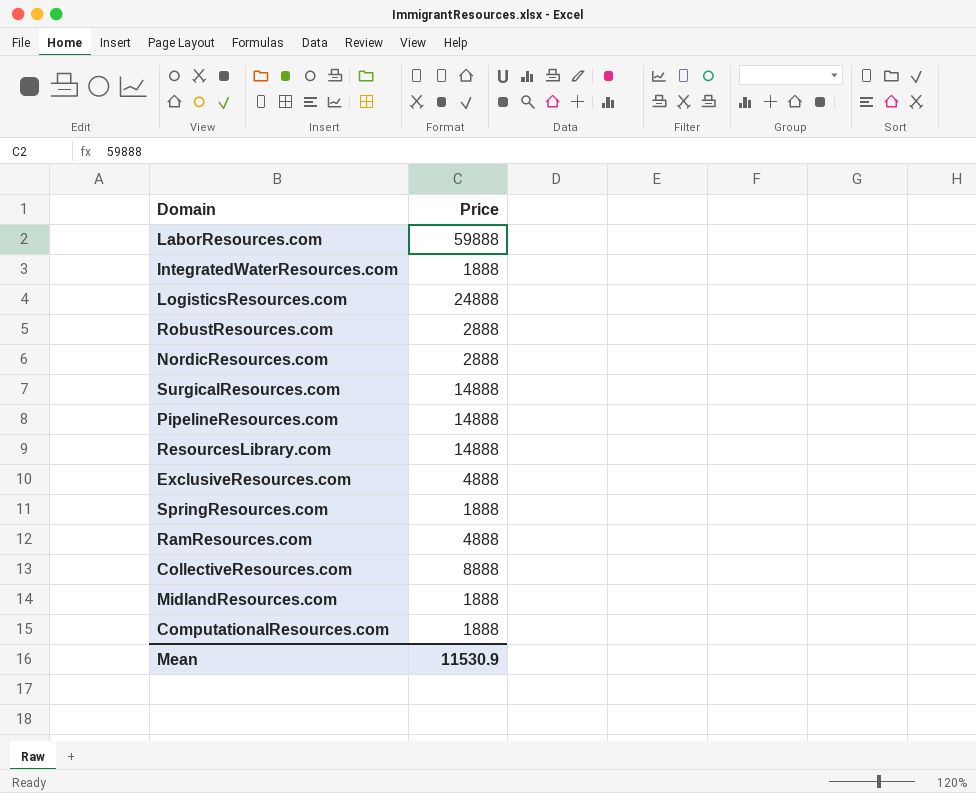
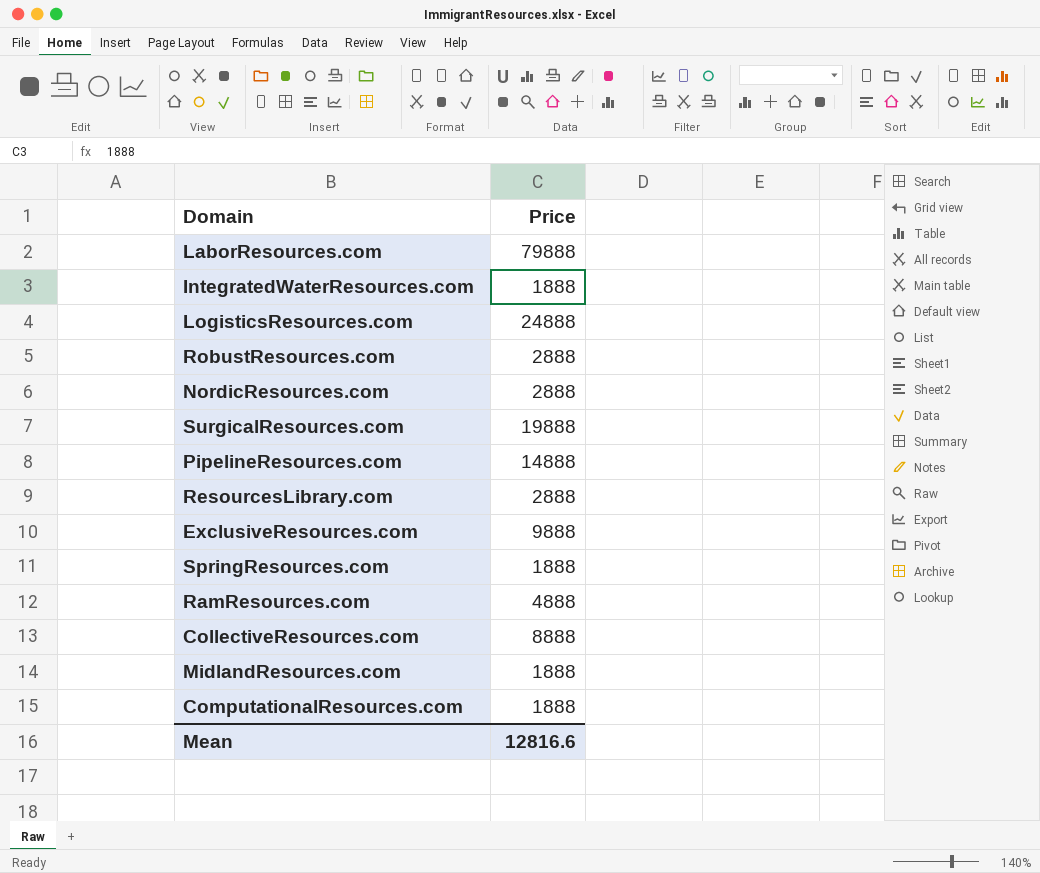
LaborResources.com | Price: 59888 -> 79888
SurgicalResources.com | Price: 14888 -> 19888
ResourcesLibrary.com | Price: 14888 -> 2888
ExclusiveResources.com | Price: 4888 -> 9888
Mean | Price: 11530.9 -> 12816.6

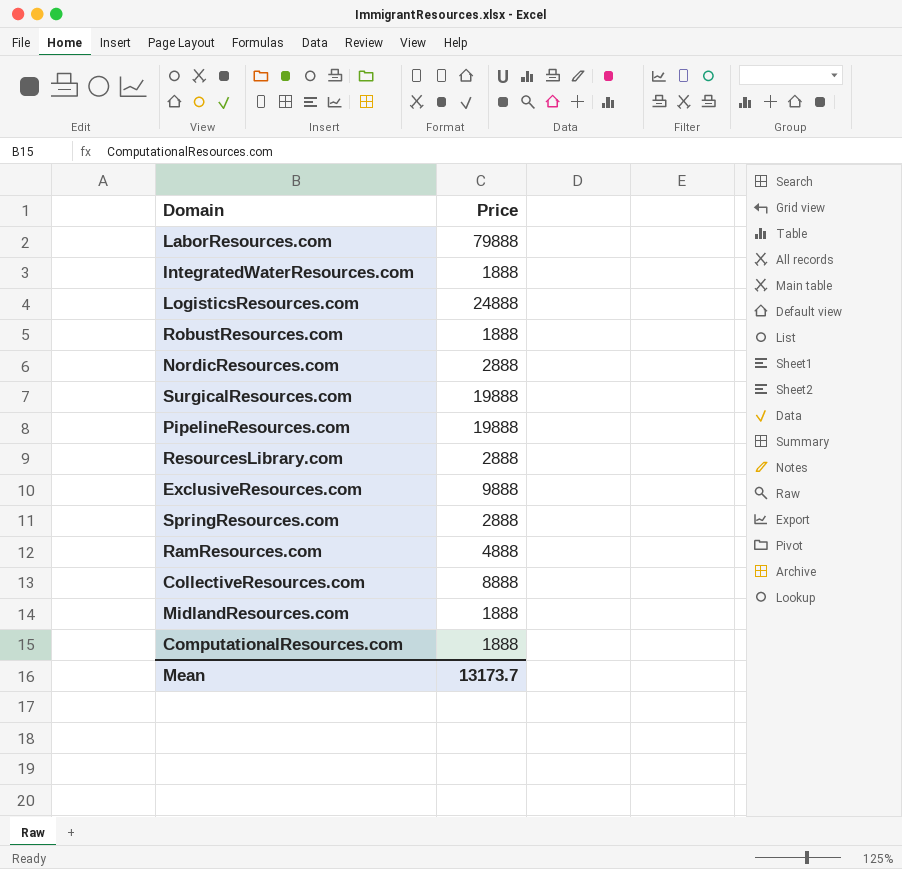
RobustResources.com | Price: 2888 -> 1888
PipelineResources.com | Price: 14888 -> 19888
SpringResources.com | Price: 1888 -> 2888
Mean | Price: 12816.6 -> 13173.7

